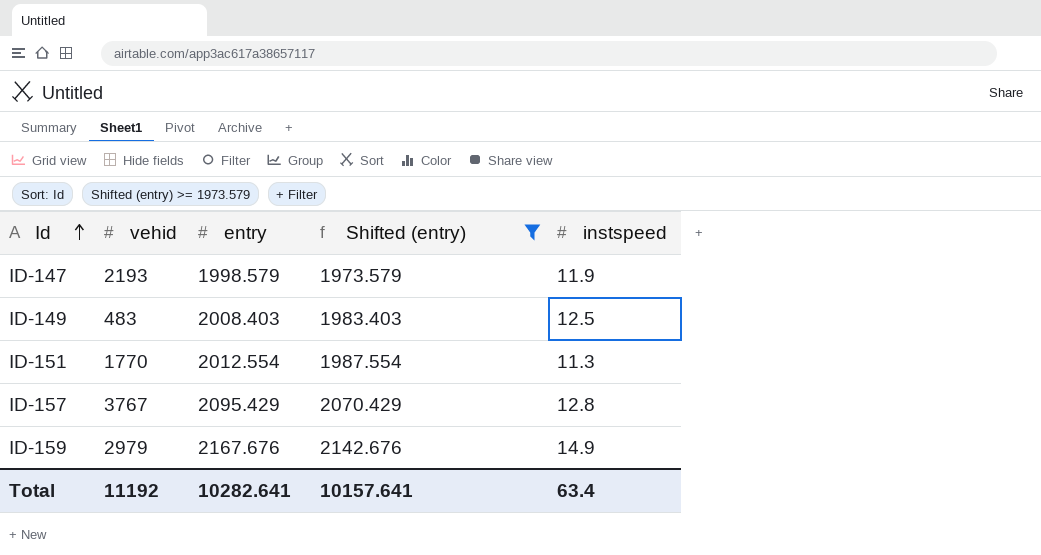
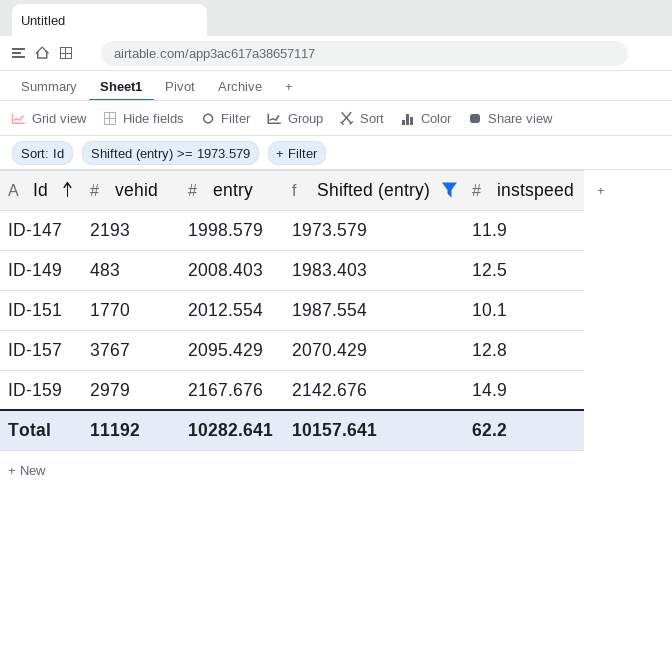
ID-151 | instspeed: 11.3 -> 10.1
Total | instspeed: 63.4 -> 62.2

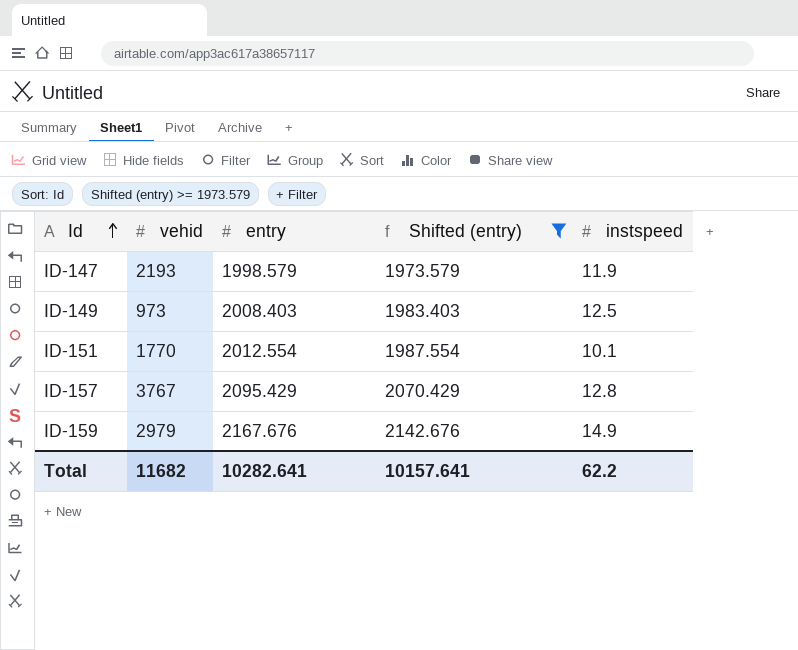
ID-149 | vehid: 483 -> 973
Total | vehid: 11192 -> 11682

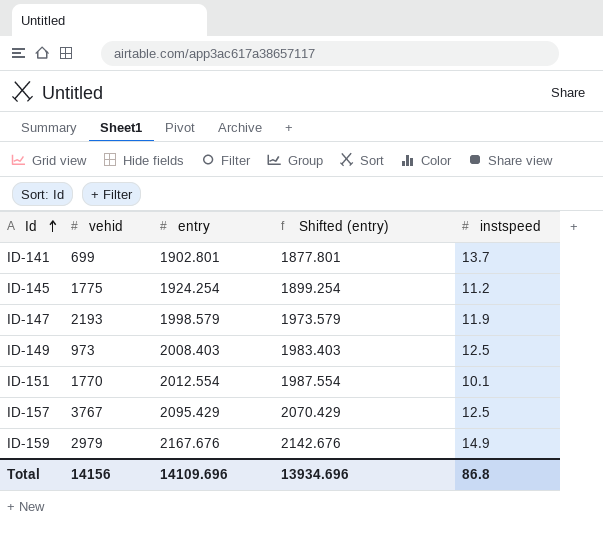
filter: Shifted (entry) >= 1973.579 -> none
ID-157 | instspeed: 12.8 -> 12.5
Total | vehid: 11682 -> 14156
Total | entry: 10282.641 -> 14109.696
Total | Shifted (entry): 10157.641 -> 13934.696
Total | instspeed: 62.2 -> 86.8

